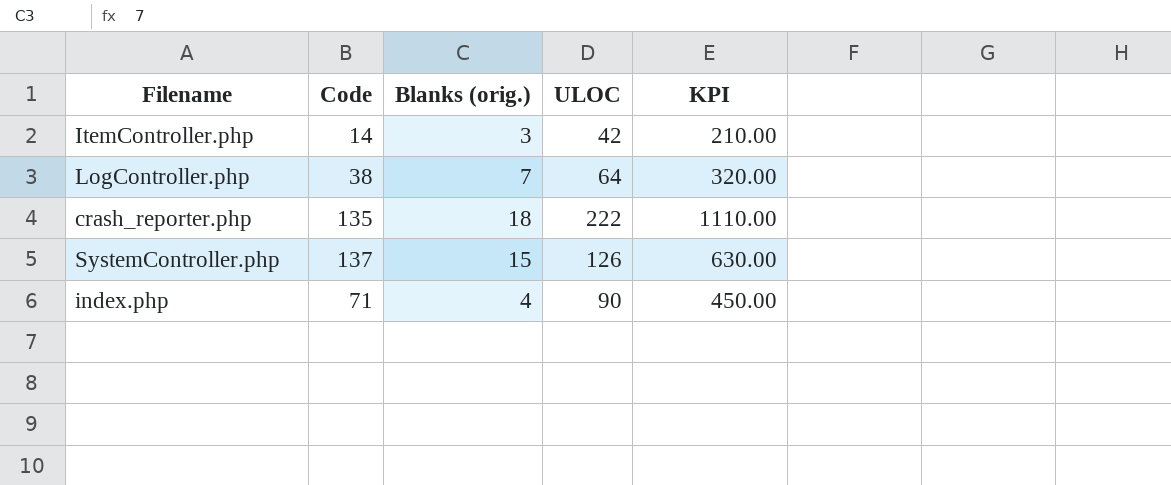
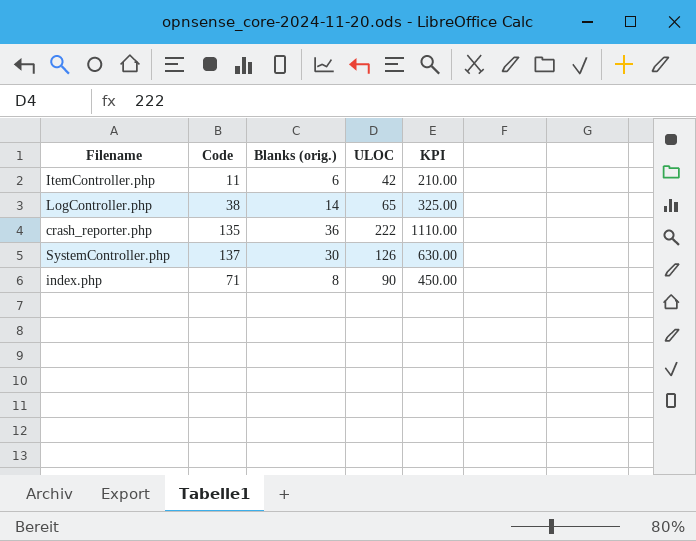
ItemController.php | Code: 14 -> 11
ItemController.php | Blanks (orig.): 3 -> 6
LogController.php | Blanks (orig.): 7 -> 14
LogController.php | ULOC: 64 -> 65
LogController.php | KPI: 320.00 -> 325.00
crash_reporter.php | Blanks (orig.): 18 -> 36
SystemController.php | Blanks (orig.): 15 -> 30
index.php | Blanks (orig.): 4 -> 8

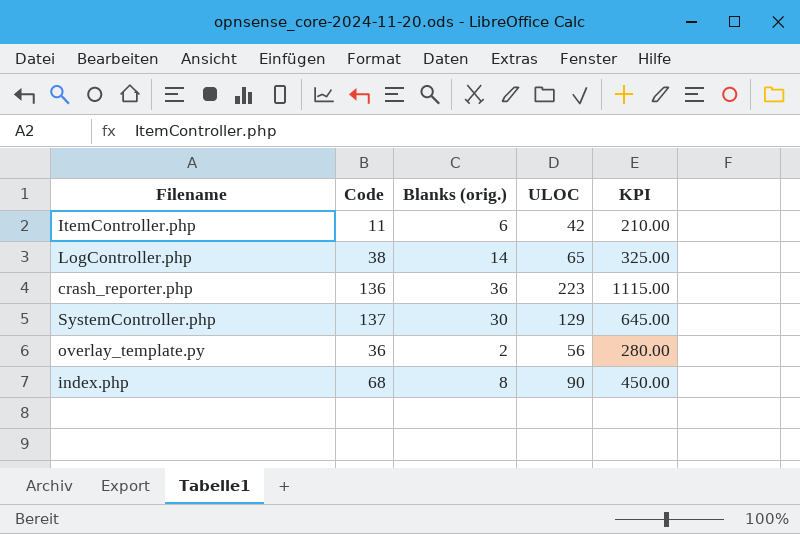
crash_reporter.php | Code: 135 -> 136
crash_reporter.php | ULOC: 222 -> 223
crash_reporter.php | KPI: 1110.00 -> 1115.00
SystemController.php | ULOC: 126 -> 129
SystemController.php | KPI: 630.00 -> 645.00
row overlay_template.py: none -> 36 | 2 | 56 | 280.00
index.php | Code: 71 -> 68

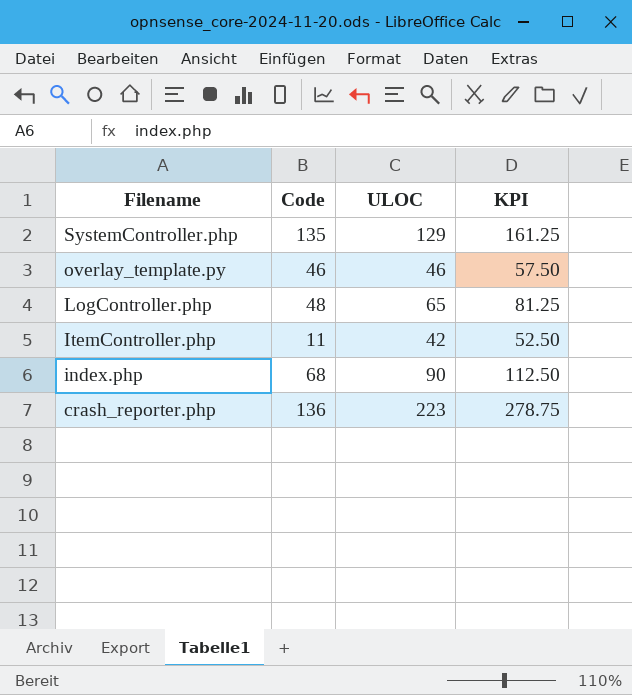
row order: none -> Filename descending
column Blanks (orig.) | position: 3 -> none
column KPI | formula: [ULOC] * 5 -> [ULOC] * 1.25
SystemController.php | Code: 137 -> 135
overlay_template.py | Code: 36 -> 46
overlay_template.py | ULOC: 56 -> 46
LogController.php | Code: 38 -> 48

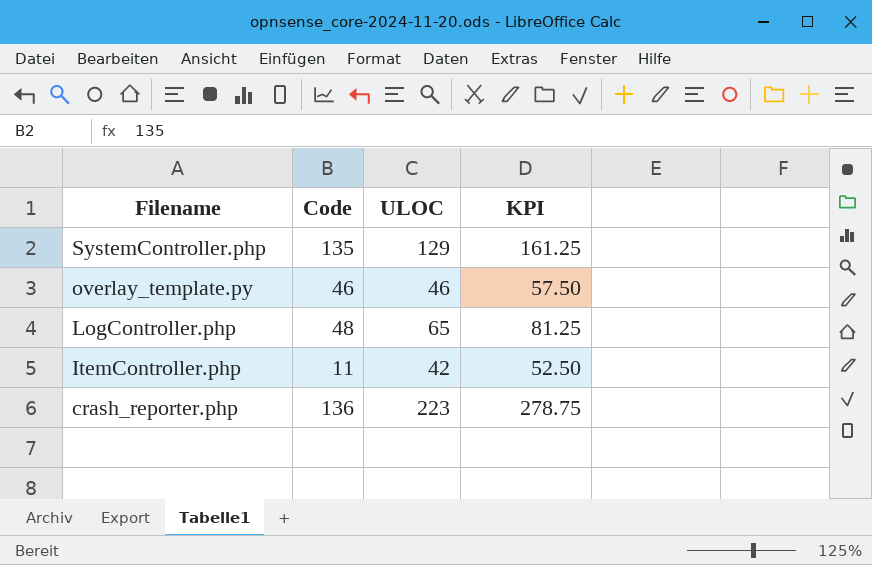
row index.php: 68 | 90 | 112.50 -> none

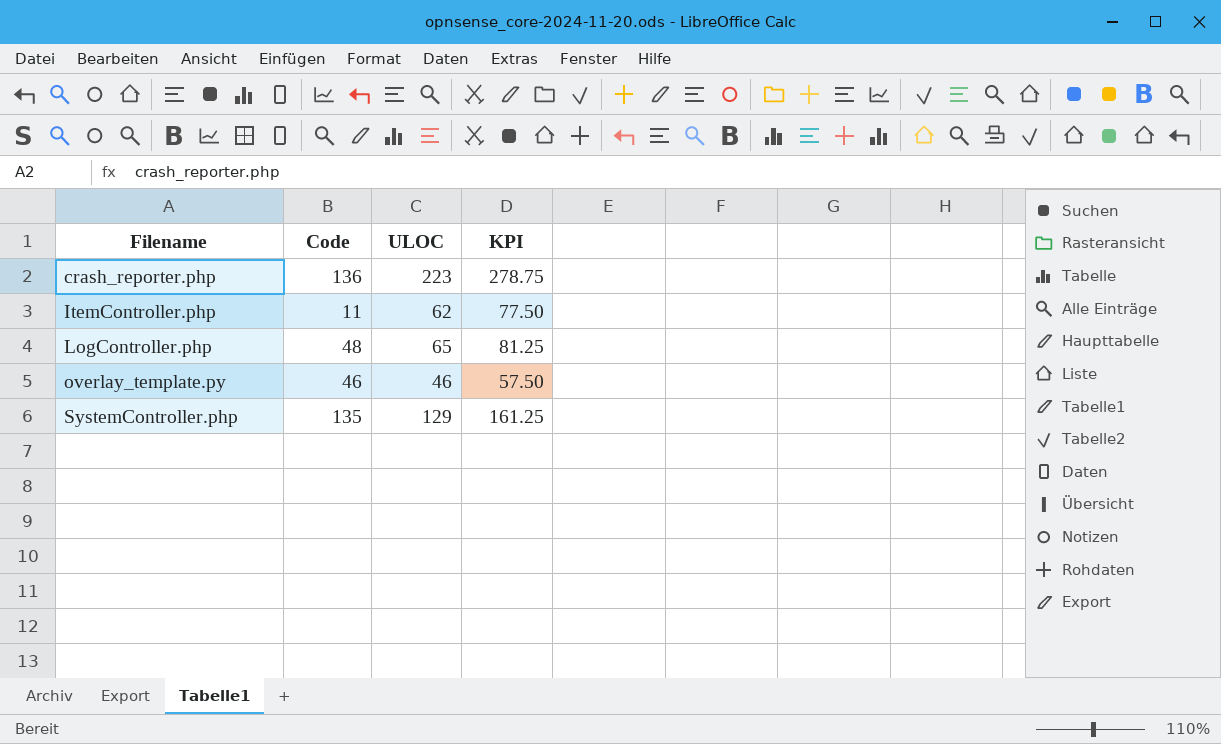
row order: Filename descending -> Filename ascending
ItemController.php | ULOC: 42 -> 62
ItemController.php | KPI: 52.50 -> 77.50

